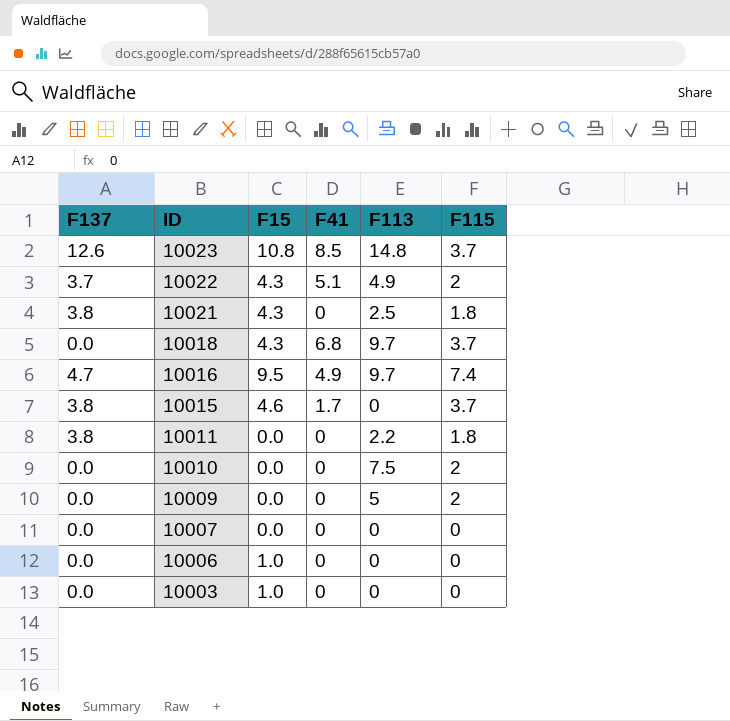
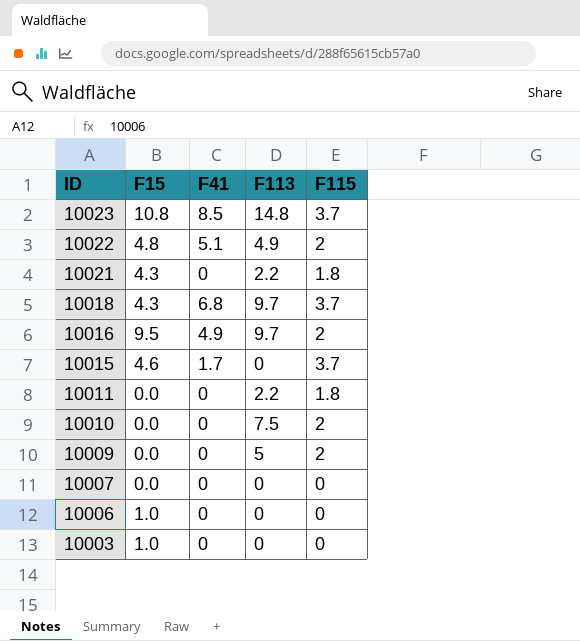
column F137 | position: 1 -> none
10022 | F15: 4.3 -> 4.8
10021 | F113: 2.5 -> 2.2
10016 | F115: 7.4 -> 2

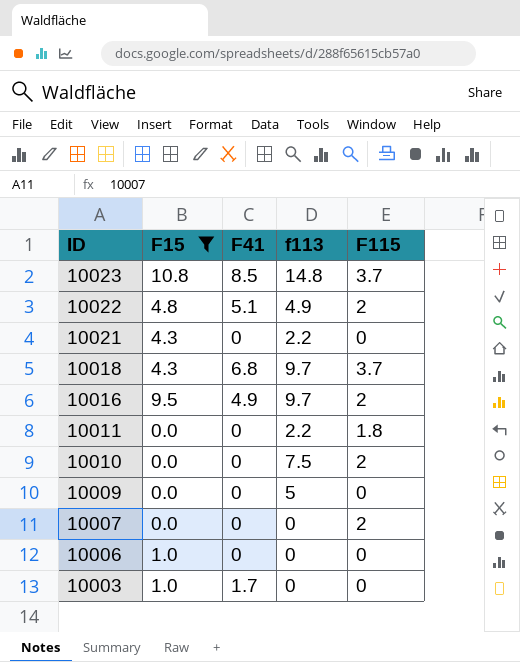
filter: none -> F15 != 4.6
column name: F113 -> f113
10021 | F115: 1.8 -> 0
10009 | F115: 2 -> 0
10007 | F115: 0 -> 2
10003 | F41: 0 -> 1.7

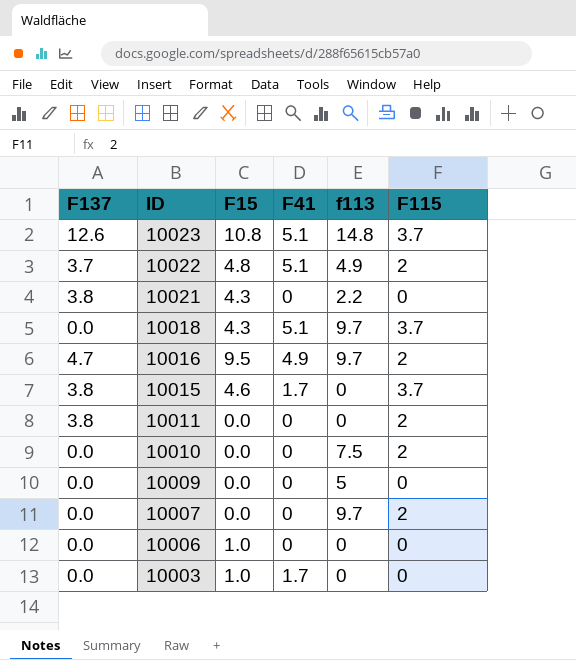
filter: F15 != 4.6 -> none
column F137 | position: none -> 1
10023 | F41: 8.5 -> 5.1
10018 | F41: 6.8 -> 5.1
10011 | f113: 2.2 -> 0
10011 | F115: 1.8 -> 2
10007 | f113: 0 -> 9.7

